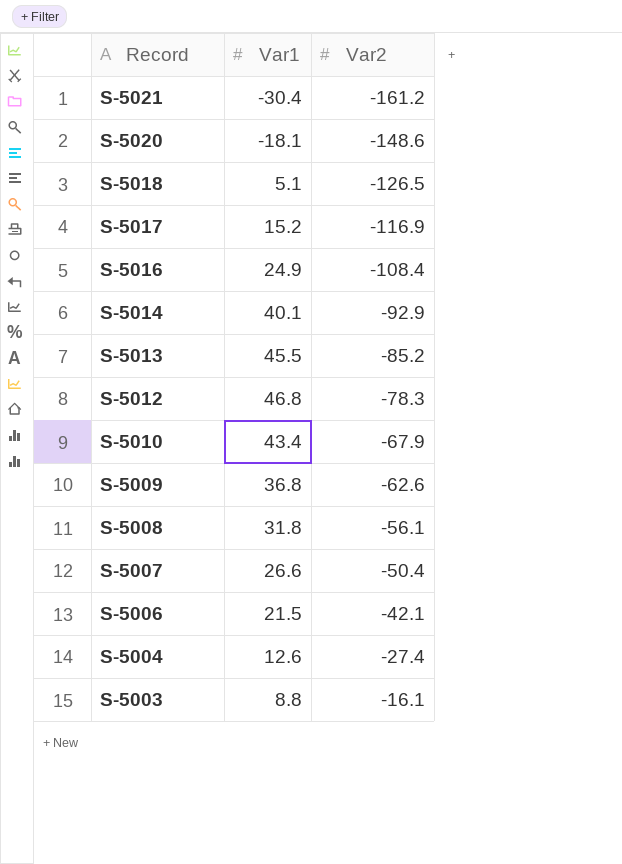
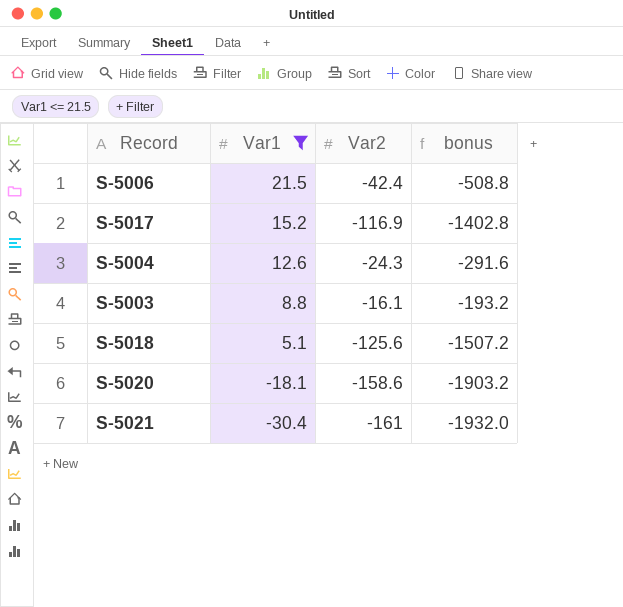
filter: none -> Var1 <= 21.5
row order: Record descending -> Var1 descending
column bonus | formula: none -> [Var2] * 12
S-5006 | Var2: -42.1 -> -42.4
S-5004 | Var2: -27.4 -> -24.3
S-5018 | Var2: -126.5 -> -125.6
S-5020 | Var2: -148.6 -> -158.6
S-5021 | Var2: -161.2 -> -161

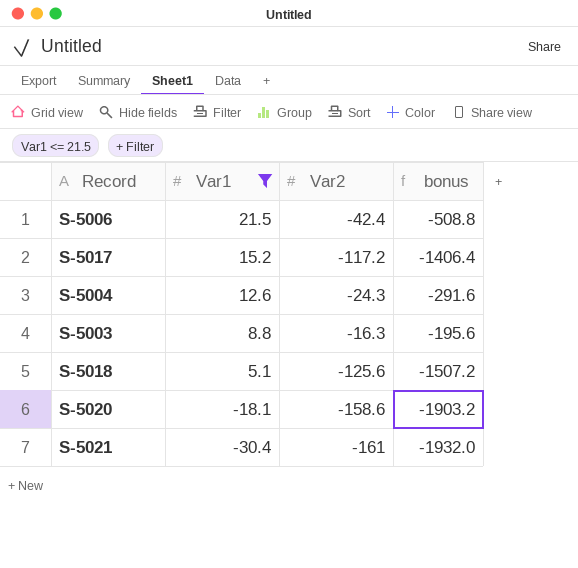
S-5017 | Var2: -116.9 -> -117.2
S-5017 | bonus: -1402.8 -> -1406.4
S-5003 | Var2: -16.1 -> -16.3
S-5003 | bonus: -193.2 -> -195.6

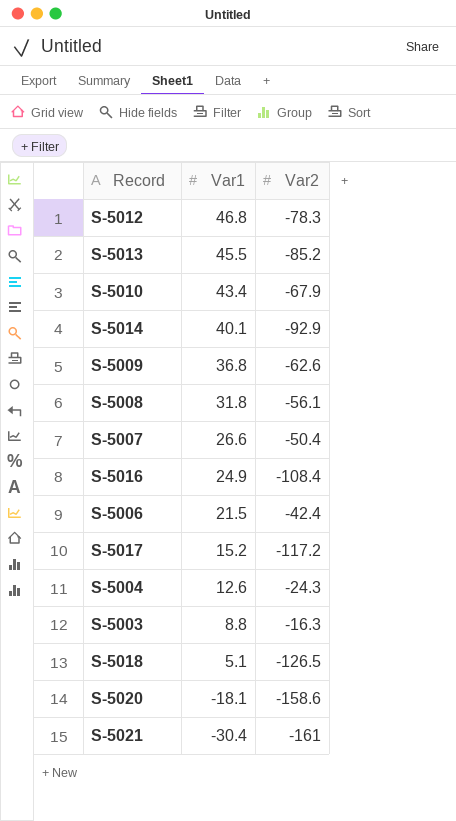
filter: Var1 <= 21.5 -> none
column bonus | formula: [Var2] * 12 -> none
S-5018 | Var2: -125.6 -> -126.5

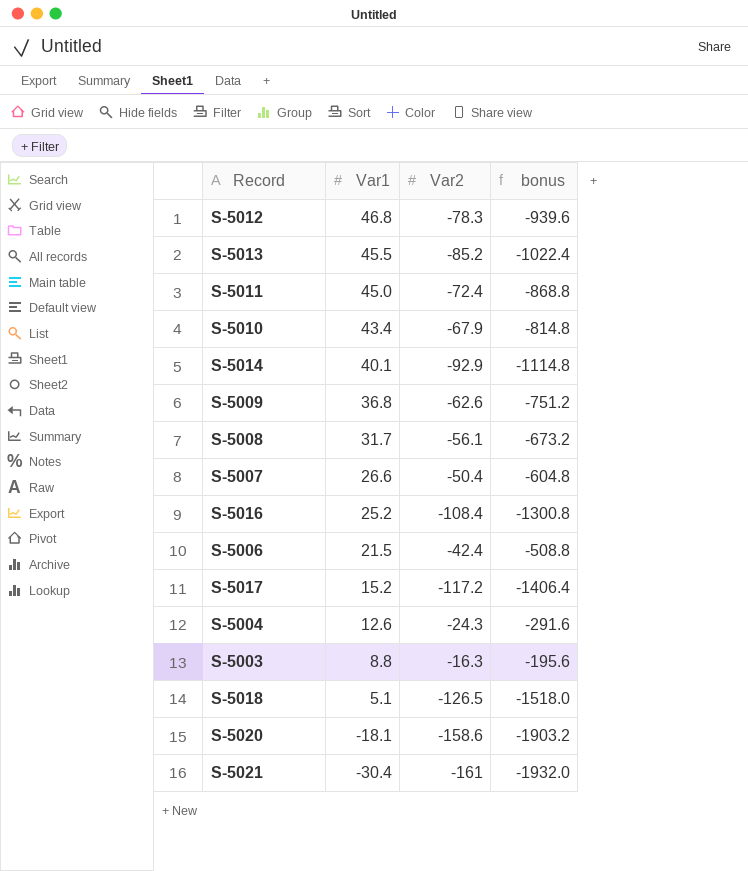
column bonus | formula: none -> [Var2] * 12
row S-5011: none -> 45.0 | -72.4 | -868.8
S-5008 | Var1: 31.8 -> 31.7
S-5016 | Var1: 24.9 -> 25.2

